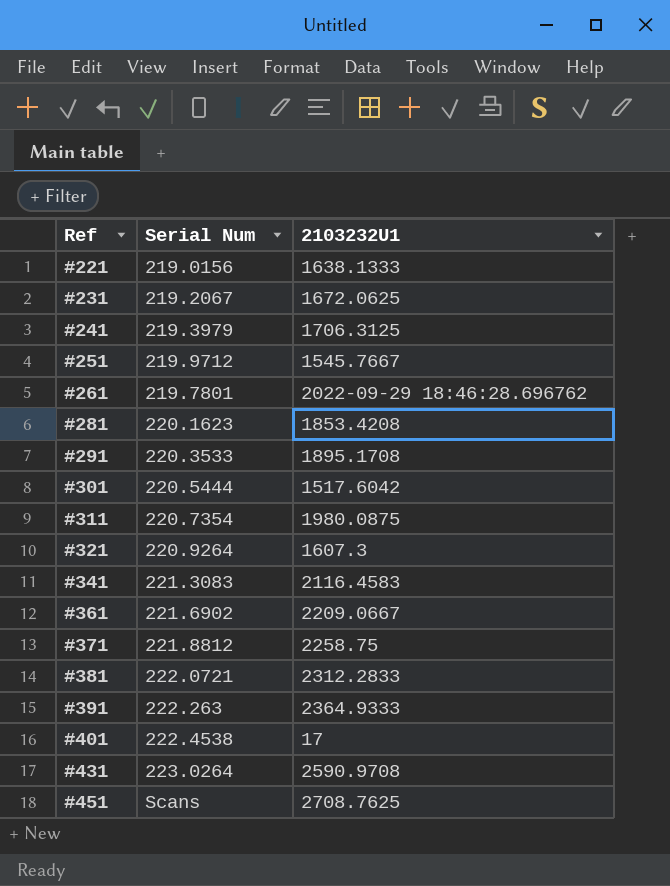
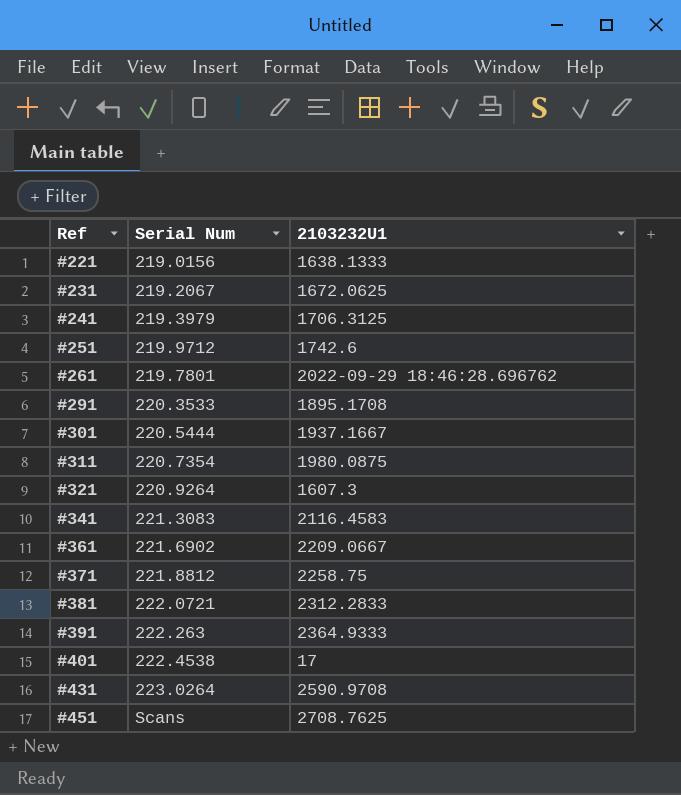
row #281: 220.1623 | 1853.4208 -> none
#251 | 2103232U1: 1545.7667 -> 1742.6
#301 | 2103232U1: 1517.6042 -> 1937.1667

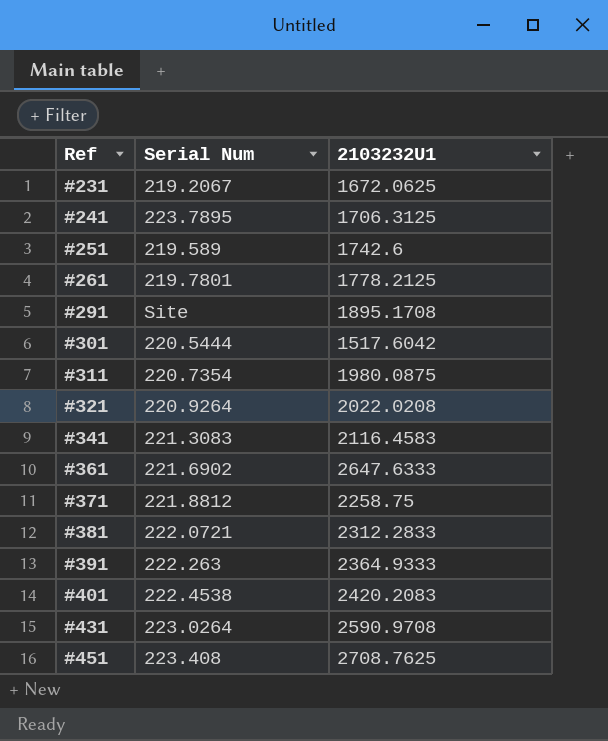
row #221: 219.0156 | 1638.1333 -> none
#241 | Serial Num: 219.3979 -> 223.7895
#251 | Serial Num: 219.9712 -> 219.589
#261 | 2103232U1: 2022-09-29 18:46:28.696762 -> 1778.2125
#291 | Serial Num: 220.3533 -> Site
#301 | 2103232U1: 1937.1667 -> 1517.6042
#321 | 2103232U1: 1607.3 -> 2022.0208
#361 | 2103232U1: 2209.0667 -> 2647.6333
#401 | 2103232U1: 17 -> 2420.2083
#451 | Serial Num: Scans -> 223.408

